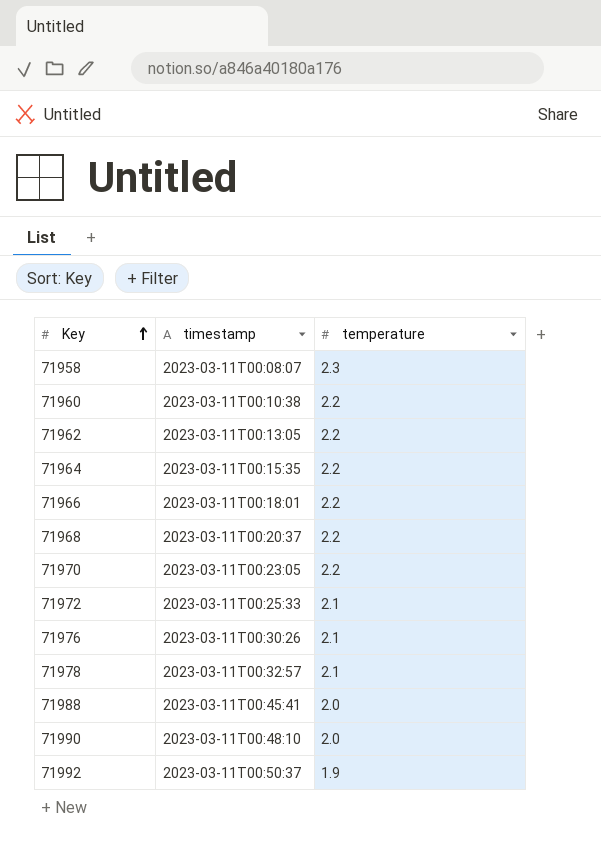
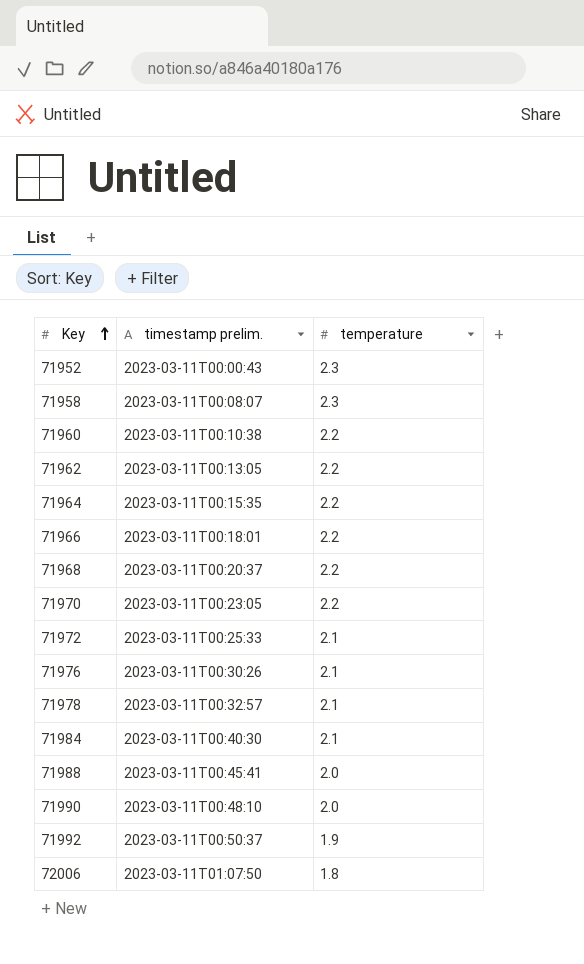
column name: timestamp -> timestamp prelim.
row 71952: none -> 2023-03-11T00:00:43 | 2.3
row 71984: none -> 2023-03-11T00:40:30 | 2.1
row 72006: none -> 2023-03-11T01:07:50 | 1.8

